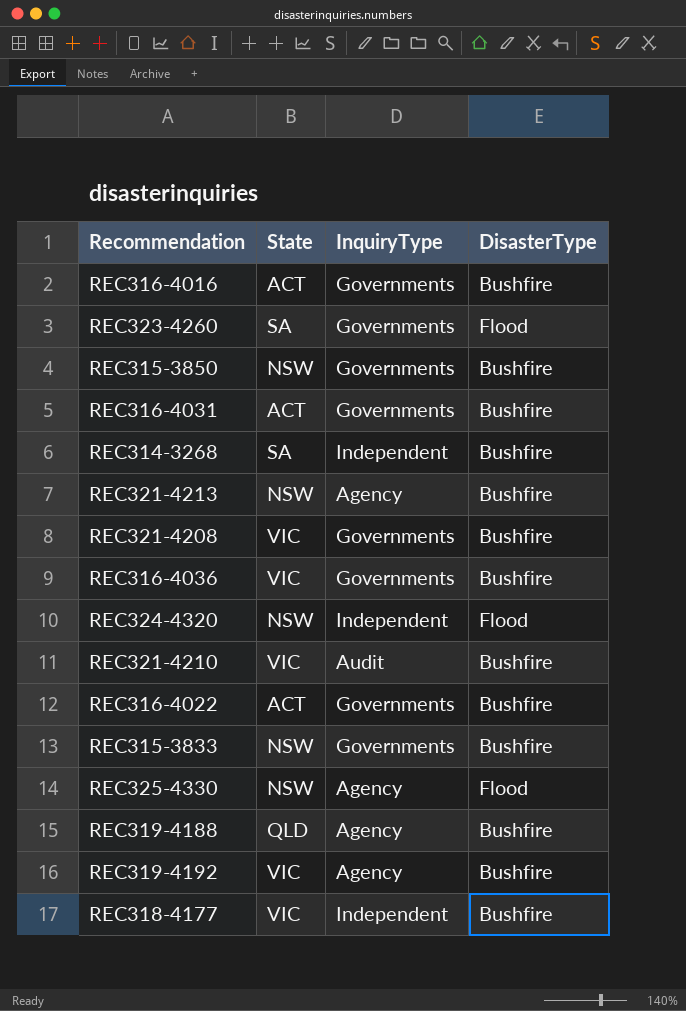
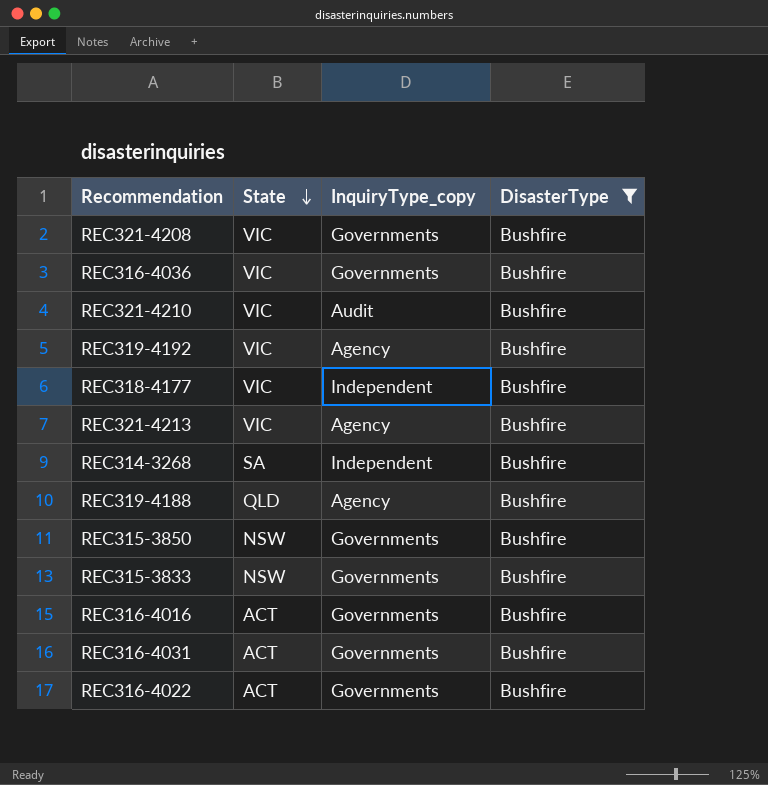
filter: none -> DisasterType = Bushfire
row order: none -> State descending
column name: InquiryType -> InquiryType_copy
REC321-4213 | State: NSW -> VIC

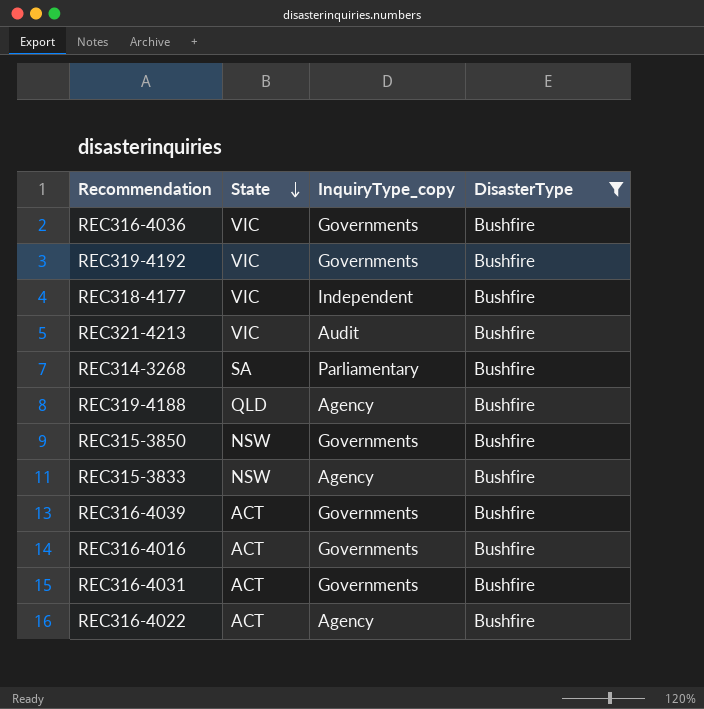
row REC321-4208: VIC | Governments | Bushfire -> none
row REC321-4210: VIC | Audit | Bushfire -> none
REC319-4192 | InquiryType_copy: Agency -> Governments
REC321-4213 | InquiryType_copy: Agency -> Audit
REC314-3268 | InquiryType_copy: Independent -> Parliamentary
REC315-3833 | InquiryType_copy: Governments -> Agency
row REC316-4039: none -> ACT | Governments | Bushfire
REC316-4022 | InquiryType_copy: Governments -> Agency

